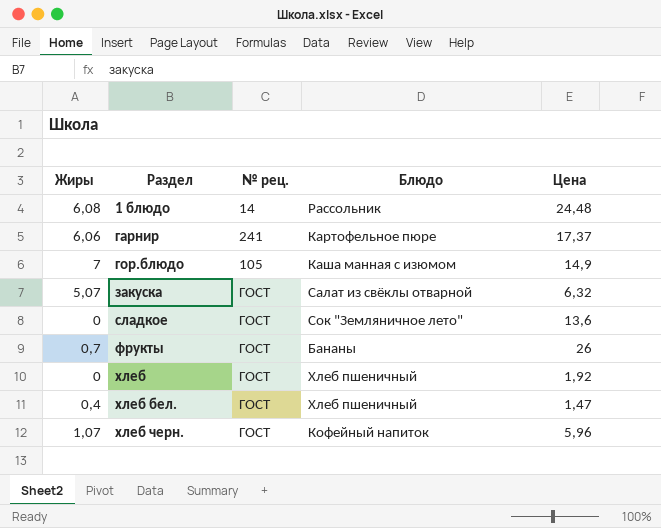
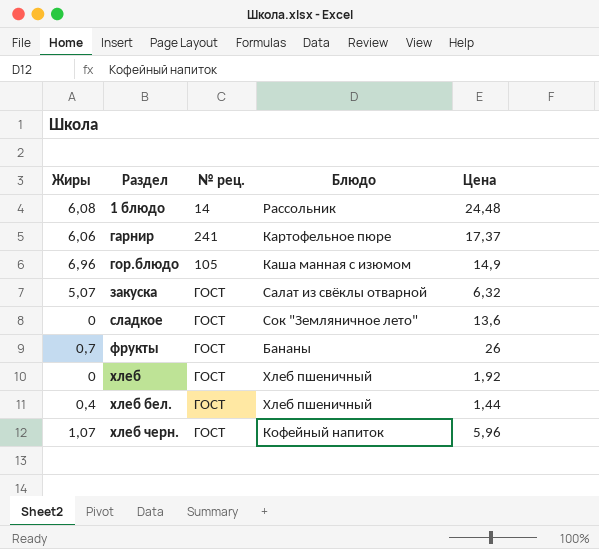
гор.блюдо | Жиры: 7 -> 6,96
хлеб бел. | Цена: 1,47 -> 1,44

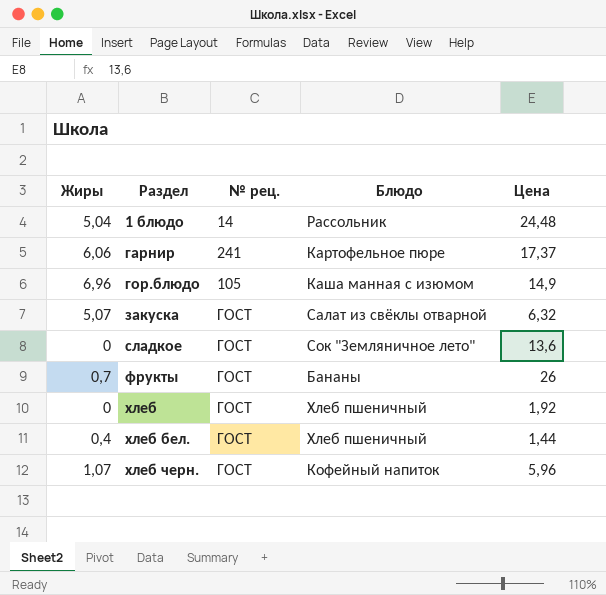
1 блюдо | Жиры: 6,08 -> 5,04

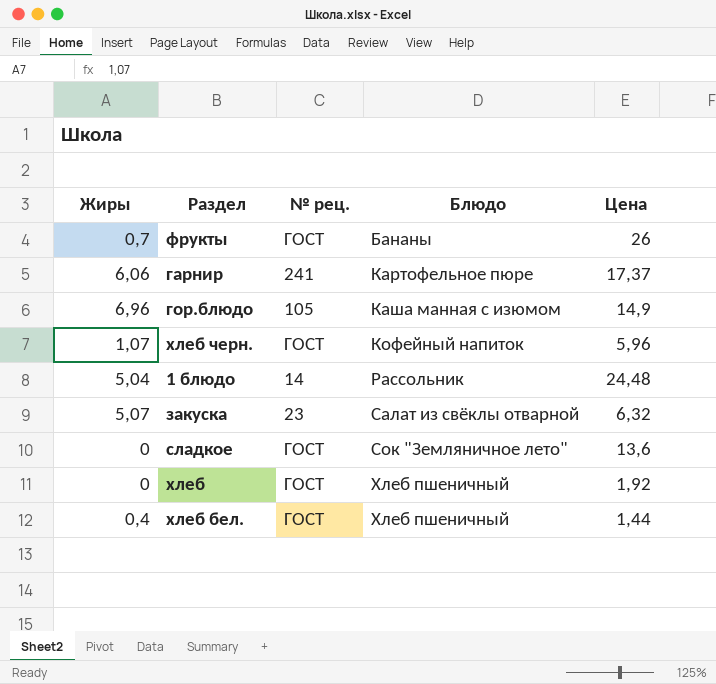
row order: Раздел ascending -> Блюдо ascending
закуска | № рец.: ГОСТ -> 23

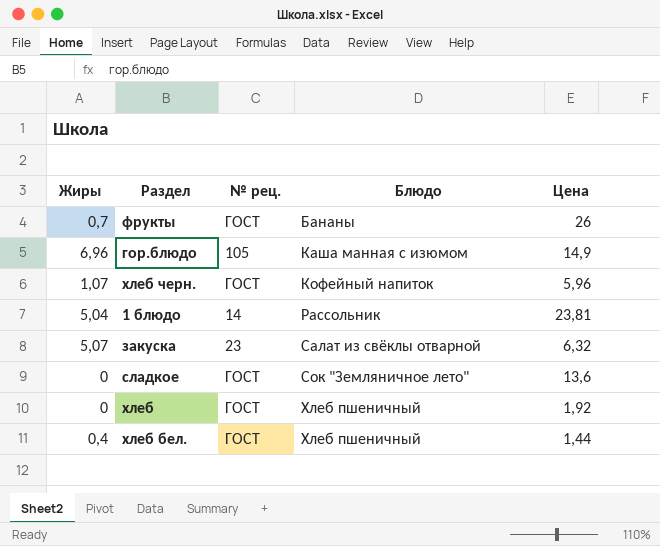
row гарнир: 6,06 | 241 | Картофельное пюре | 17,37 -> none
1 блюдо | Цена: 24,48 -> 23,81

